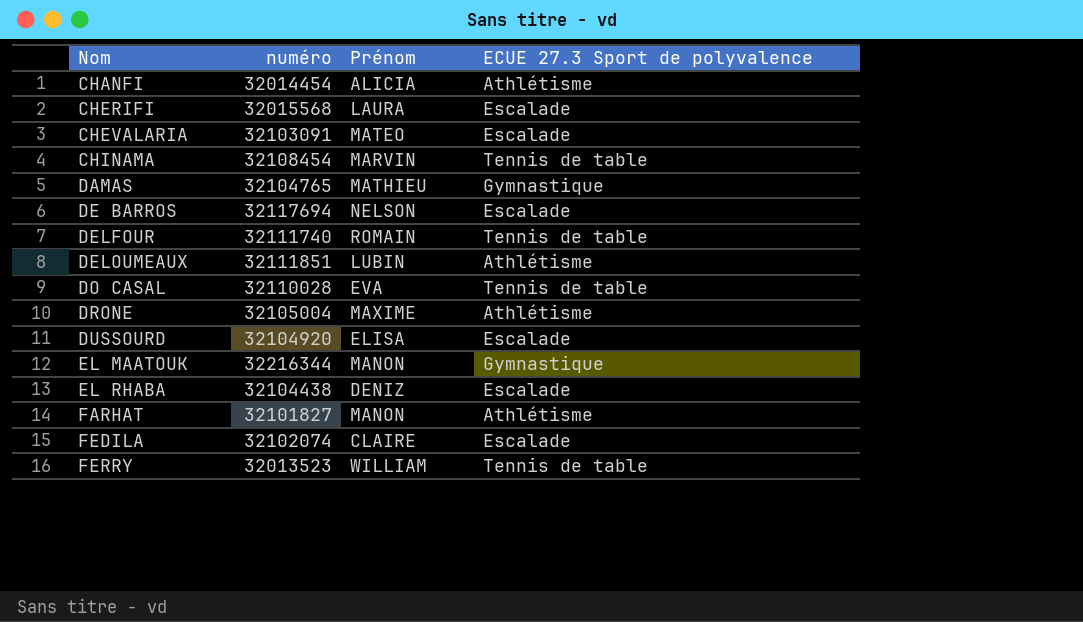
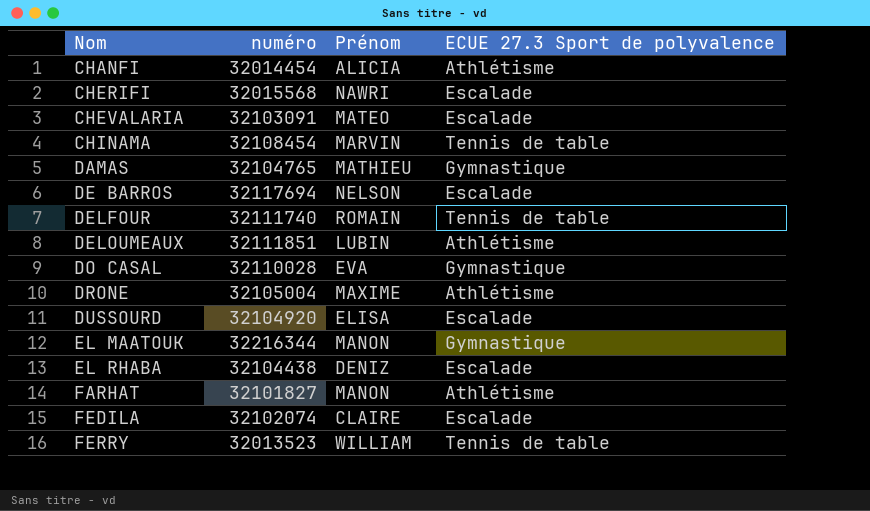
CHERIFI | Prénom: LAURA -> NAWRI
DO CASAL | ECUE 27.3 Sport de polyvalence: Tennis de table -> Gymnastique

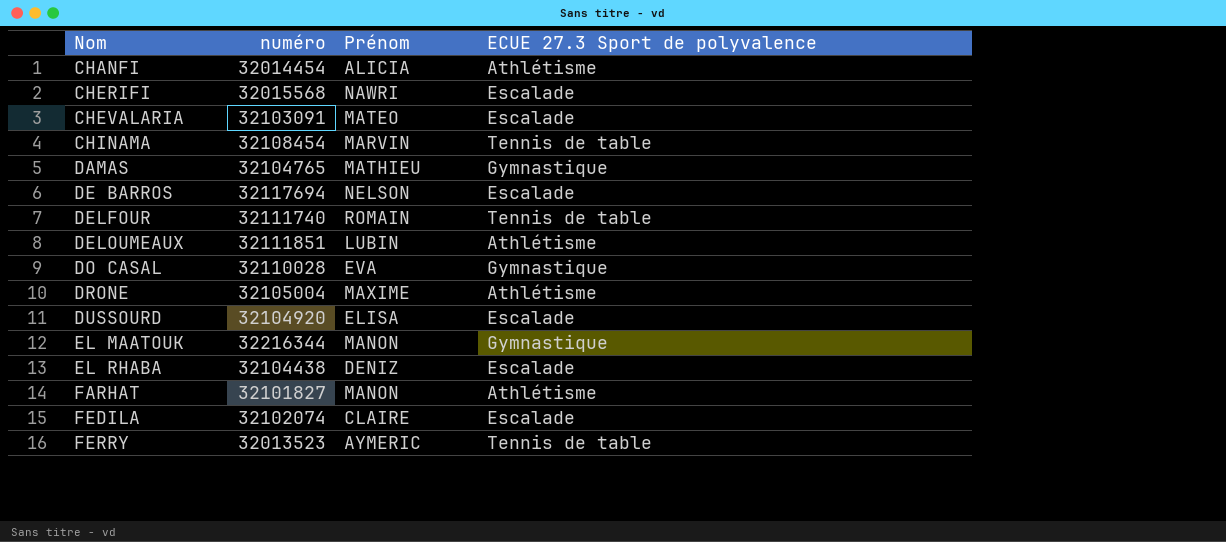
FERRY | Prénom: WILLIAM -> AYMERIC

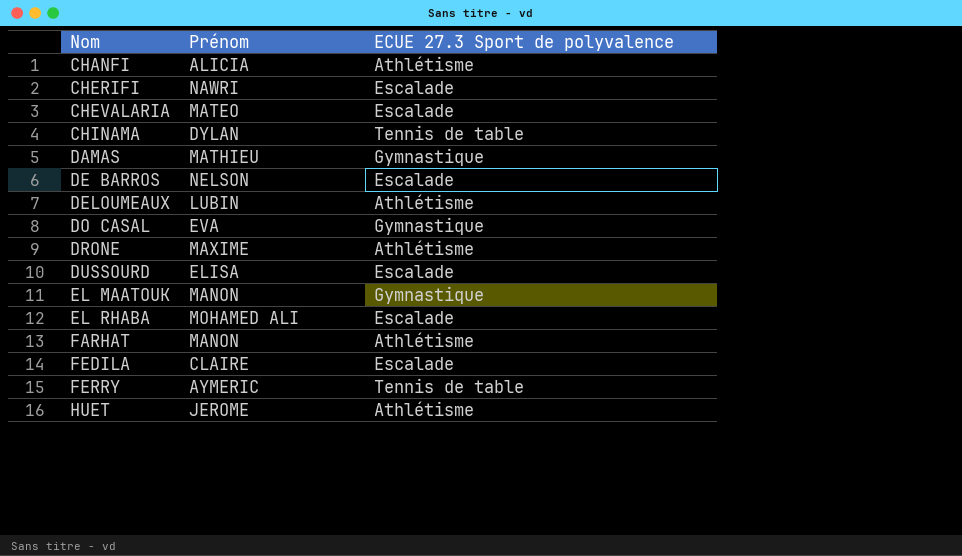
column numéro | position: 2 -> none
row DELFOUR: 32111740 | ROMAIN | Tennis de table -> none
CHINAMA | Prénom: MARVIN -> DYLAN
EL RHABA | Prénom: DENIZ -> MOHAMED ALI
row HUET: none -> JEROME | Athlétisme

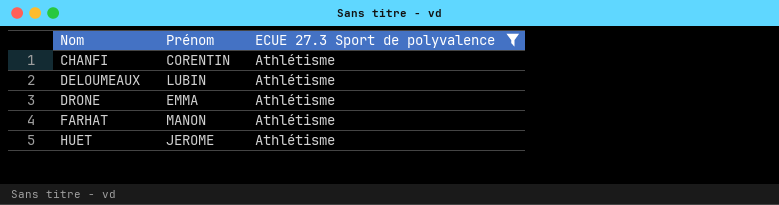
filter: none -> ECUE 27.3 Sport de polyvalence = Athlétisme
CHANFI | Prénom: ALICIA -> CORENTIN
DRONE | Prénom: MAXIME -> EMMA

